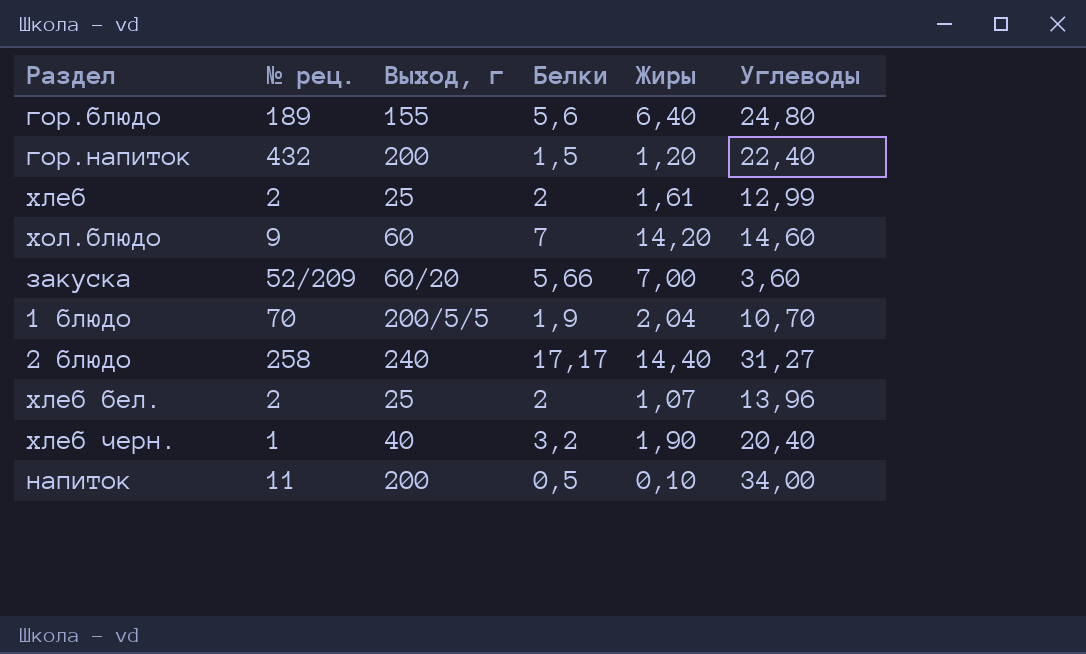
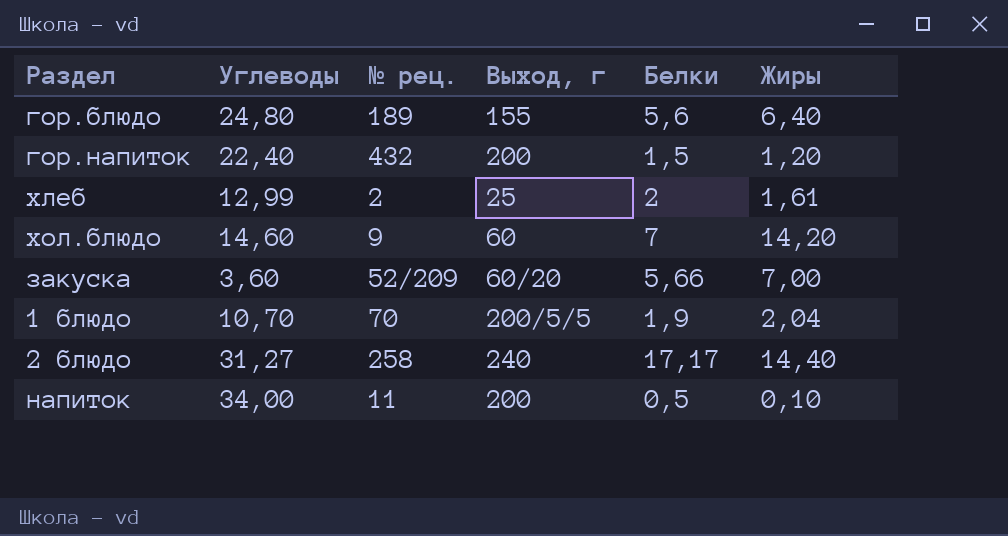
column Углеводы | position: 6 -> 2
row хлеб бел.: 2 | 25 | 2 | 1,07 | 13,96 -> none
row хлеб черн.: 1 | 40 | 3,2 | 1,90 | 20,40 -> none

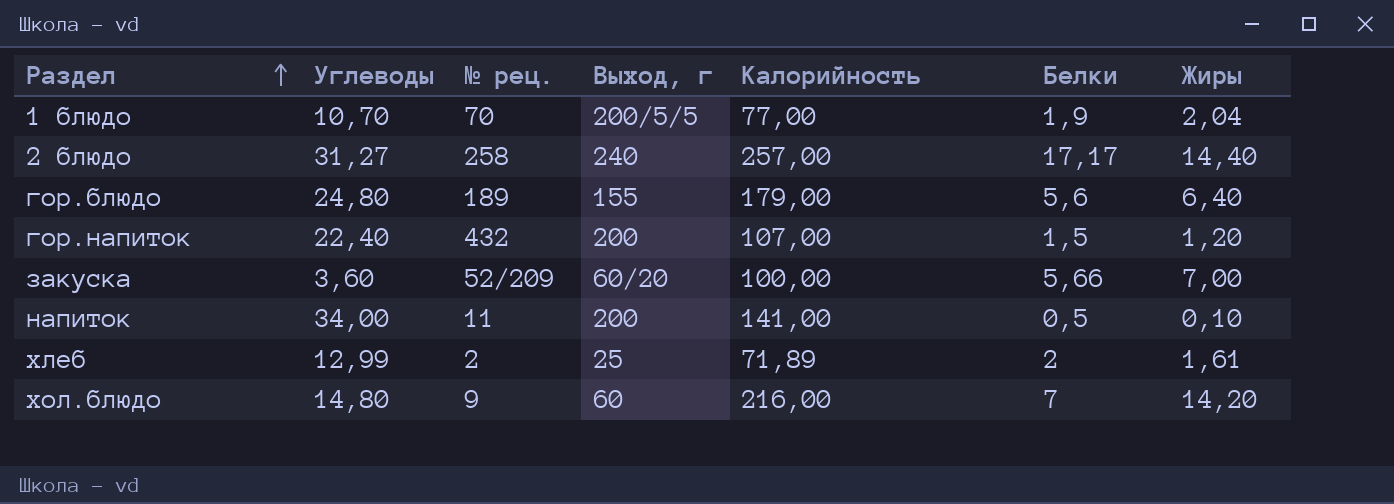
row order: none -> Раздел ascending
column Калорийность | position: none -> 5
хол.блюдо | Углеводы: 14,60 -> 14,80

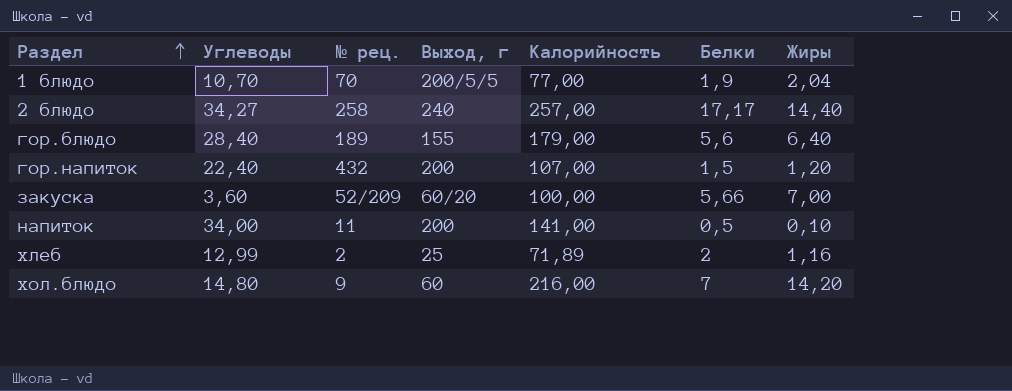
2 блюдо | Углеводы: 31,27 -> 34,27
гор.блюдо | Углеводы: 24,80 -> 28,40
хлеб | Жиры: 1,61 -> 1,16

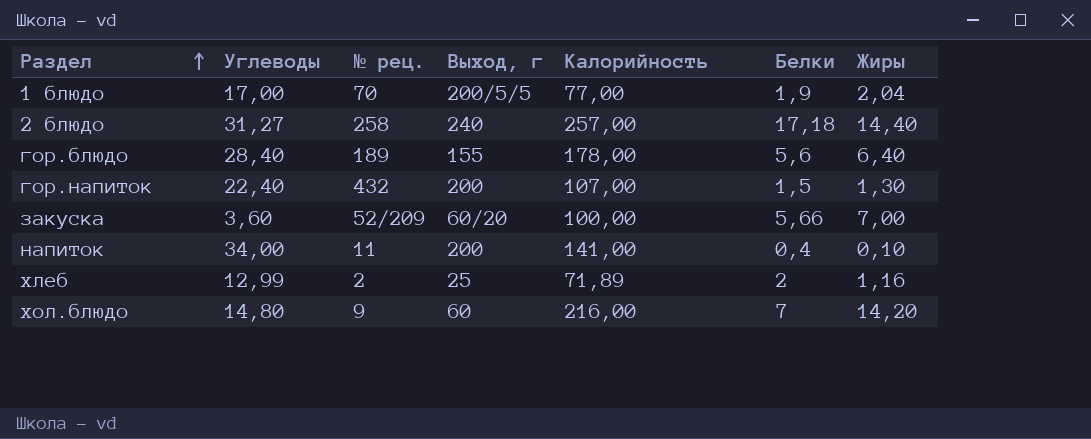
1 блюдо | Углеводы: 10,70 -> 17,00
2 блюдо | Углеводы: 34,27 -> 31,27
2 блюдо | Белки: 17,17 -> 17,18
гор.блюдо | Калорийность: 179,00 -> 178,00
гор.напиток | Жиры: 1,20 -> 1,30
напиток | Белки: 0,5 -> 0,4

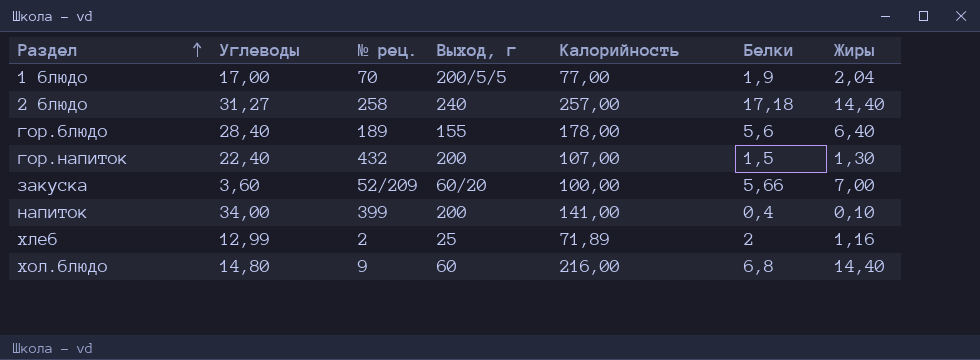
напиток | № рец.: 11 -> 399
хол.блюдо | Белки: 7 -> 6,8
хол.блюдо | Жиры: 14,20 -> 14,40

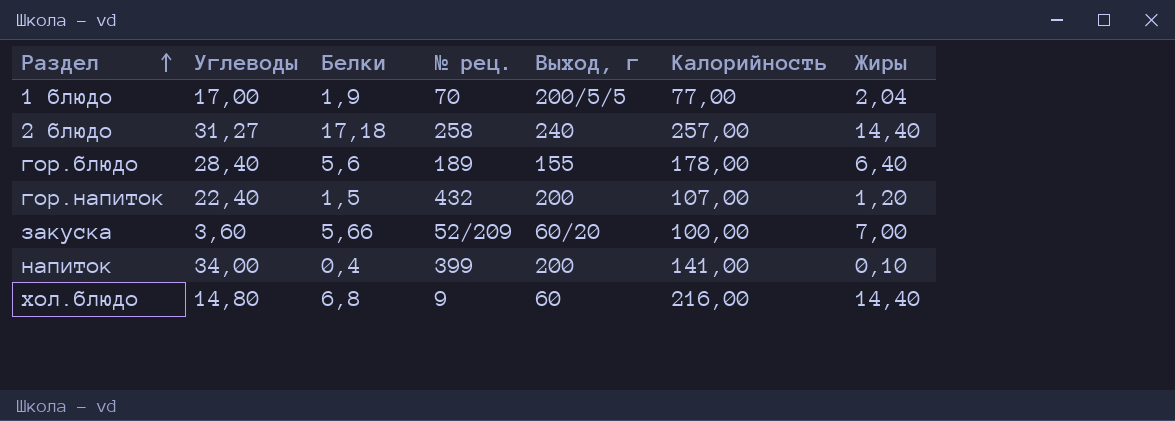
column Белки | position: 6 -> 3
row хлеб: 12,99 | 2 | 25 | 71,89 | 2 | 1,16 -> none
гор.напиток | Жиры: 1,30 -> 1,20

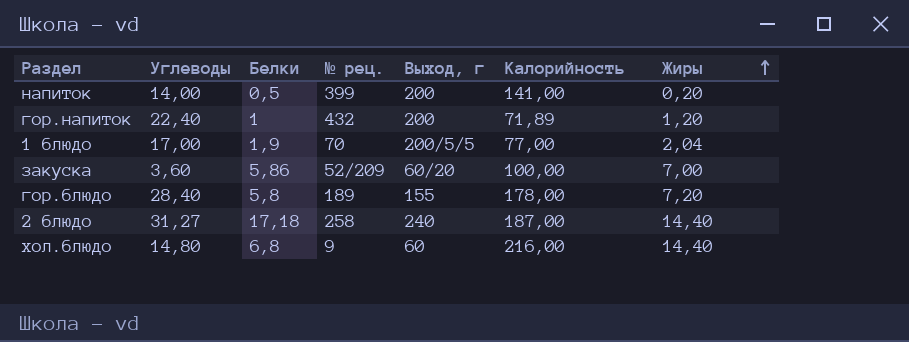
row order: Раздел ascending -> Жиры ascending
напиток | Углеводы: 34,00 -> 14,00
напиток | Белки: 0,4 -> 0,5
напиток | Жиры: 0,10 -> 0,20
гор.напиток | Белки: 1,5 -> 1
гор.напиток | Калорийность: 107,00 -> 71,89
закуска | Белки: 5,66 -> 5,86
гор.блюдо | Белки: 5,6 -> 5,8
гор.блюдо | Жиры: 6,40 -> 7,20
2 блюдо | Калорийность: 257,00 -> 187,00

